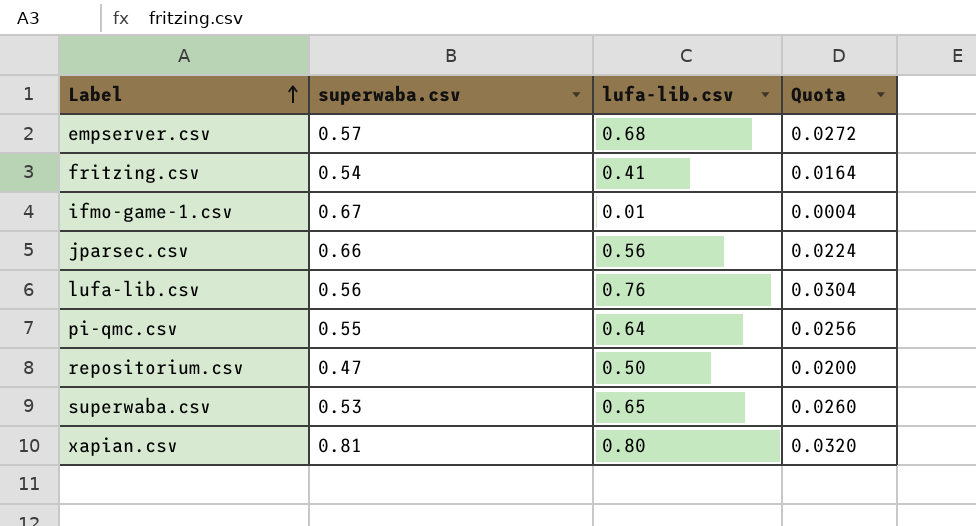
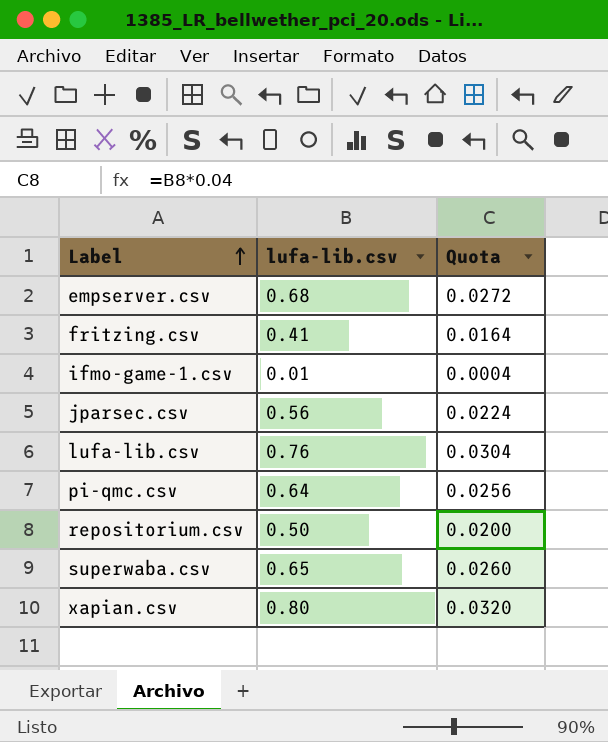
column superwaba.csv | position: 2 -> none

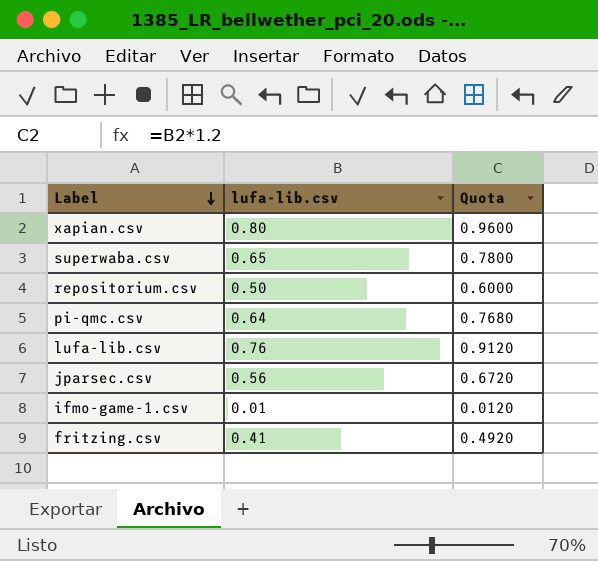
row order: Label ascending -> Label descending
column Quota | formula: [lufa-lib.csv] * 0.04 -> [lufa-lib.csv] * 1.2
row empserver.csv: 0.68 | 0.0272 -> none

